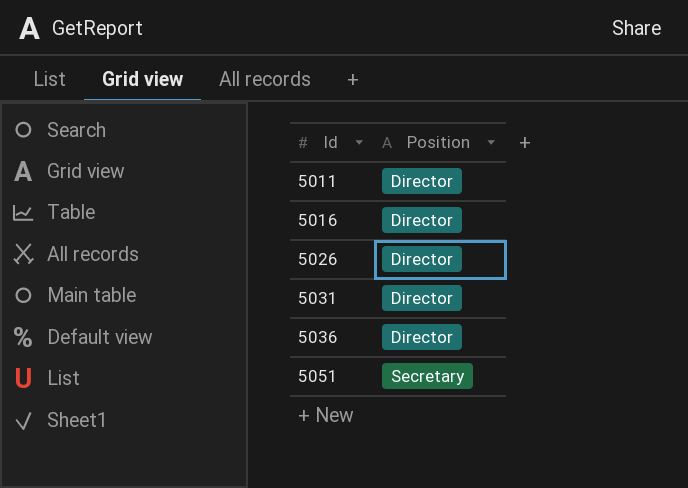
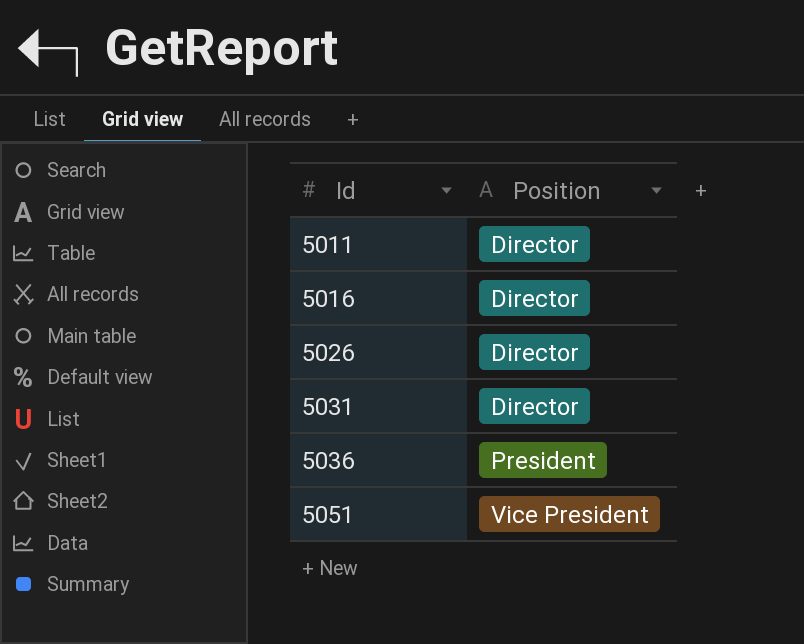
5036 | Position: Director -> President
5051 | Position: Secretary -> Vice President

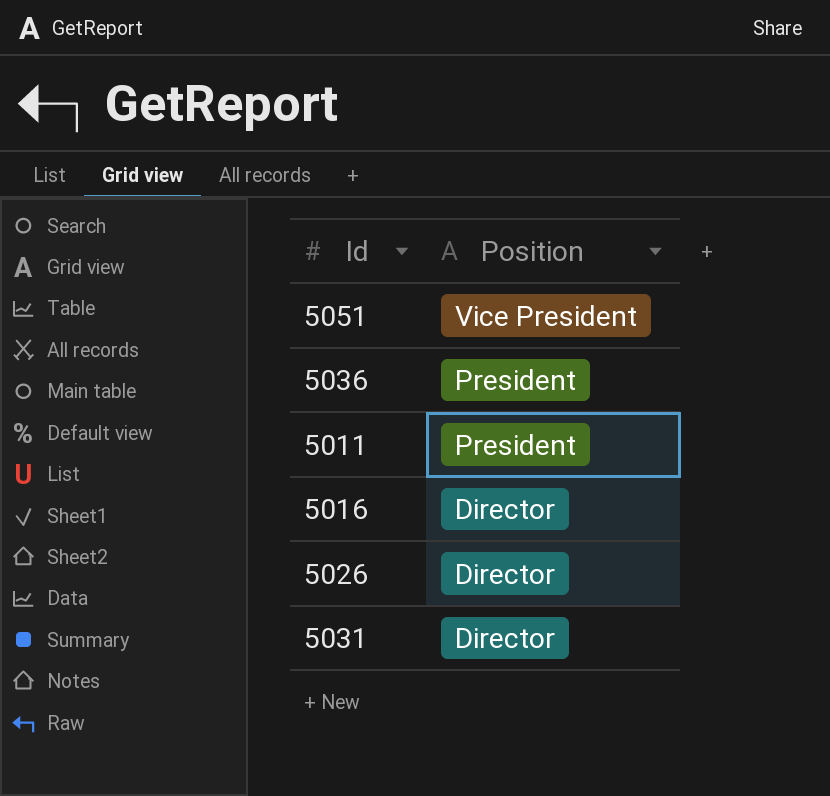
row order: Id ascending -> Position descending
5011 | Position: Director -> President

